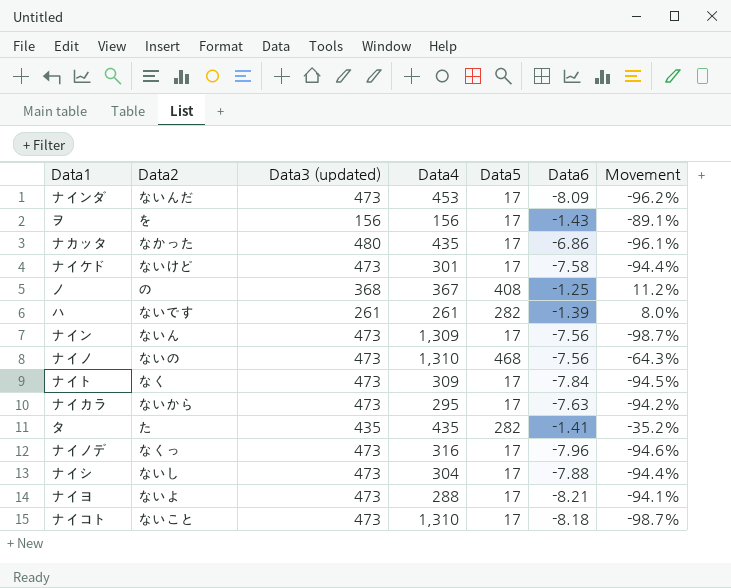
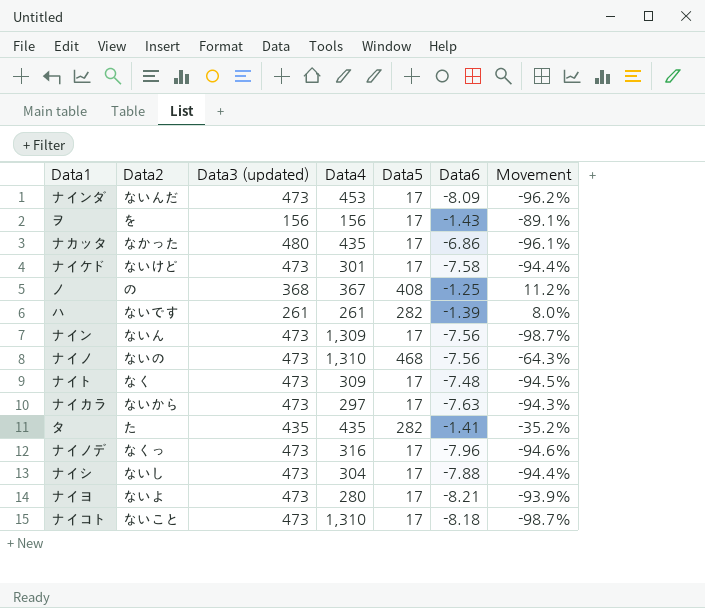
ナイト | Data6: -7.84 -> -7.48
ナイカラ | Data4: 295 -> 297
ナイカラ | Movement: -94.2% -> -94.3%
ナイヨ | Data4: 288 -> 280
ナイヨ | Movement: -94.1% -> -93.9%

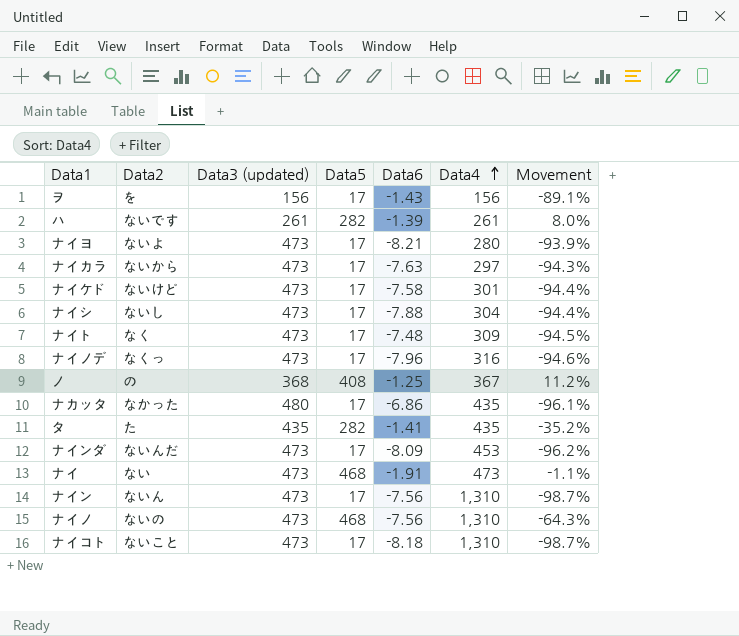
row order: none -> Data4 ascending
column Data4 | position: 4 -> 6
row ナイ: none -> ない | 473 | 468 | -1.91 | 473 | -1.1%
ナイン | Data4: 1,309 -> 1,310

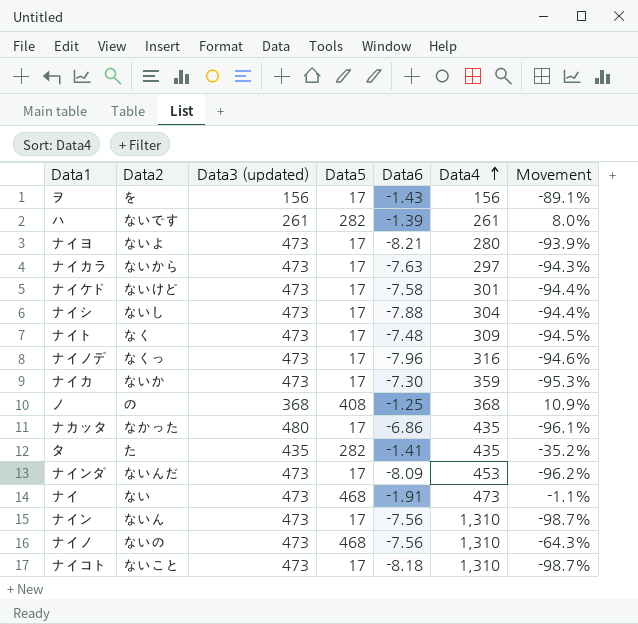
row ナイカ: none -> ないか | 473 | 17 | -7.30 | 359 | -95.3%
ノ | Data4: 367 -> 368
ノ | Movement: 11.2% -> 10.9%

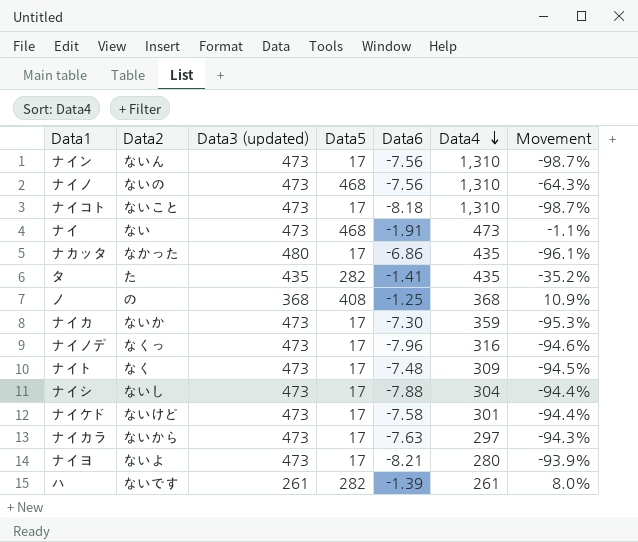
row order: Data4 ascending -> Data4 descending
row ヲ: を | 156 | 17 | -1.43 | 156 | -89.1% -> none
row ナインダ: ないんだ | 473 | 17 | -8.09 | 453 | -96.2% -> none

